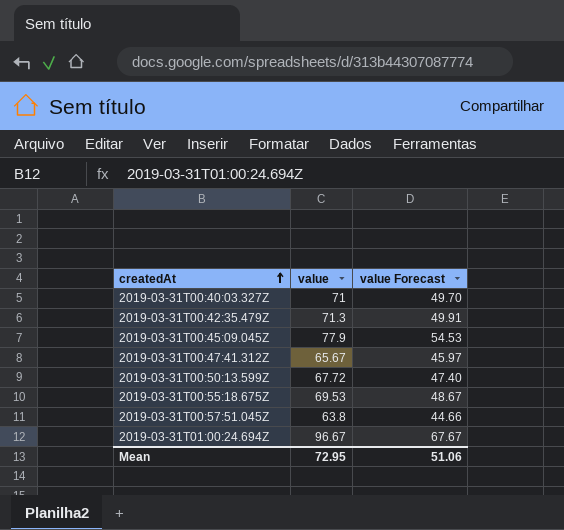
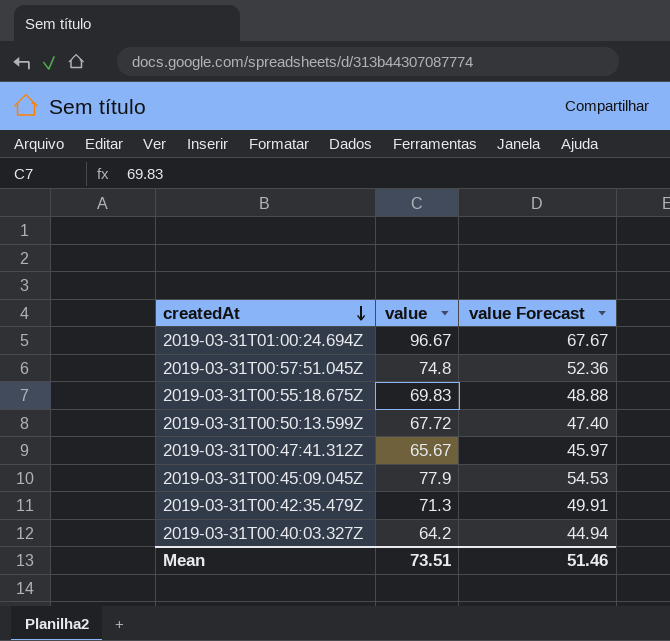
row order: createdAt ascending -> createdAt descending
2019-03-31T00:57:51.045Z | value: 63.8 -> 74.8
2019-03-31T00:57:51.045Z | value Forecast: 44.66 -> 52.36
2019-03-31T00:55:18.675Z | value: 69.53 -> 69.83
2019-03-31T00:55:18.675Z | value Forecast: 48.67 -> 48.88
2019-03-31T00:40:03.327Z | value: 71 -> 64.2
2019-03-31T00:40:03.327Z | value Forecast: 49.70 -> 44.94
Mean | value: 72.95 -> 73.51
Mean | value Forecast: 51.06 -> 51.46

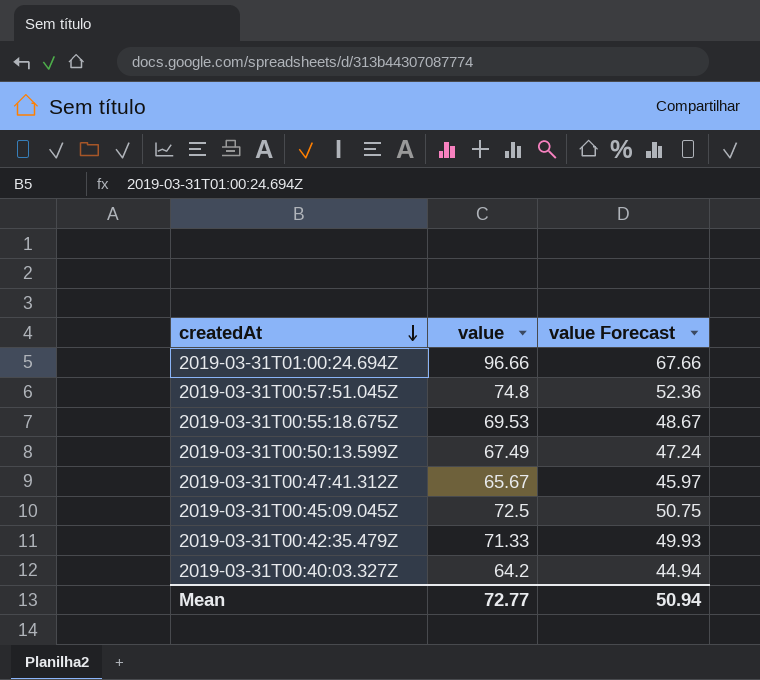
2019-03-31T01:00:24.694Z | value: 96.67 -> 96.66
2019-03-31T01:00:24.694Z | value Forecast: 67.67 -> 67.66
2019-03-31T00:55:18.675Z | value: 69.83 -> 69.53
2019-03-31T00:55:18.675Z | value Forecast: 48.88 -> 48.67
2019-03-31T00:50:13.599Z | value: 67.72 -> 67.49
2019-03-31T00:50:13.599Z | value Forecast: 47.40 -> 47.24
2019-03-31T00:45:09.045Z | value: 77.9 -> 72.5
2019-03-31T00:45:09.045Z | value Forecast: 54.53 -> 50.75
2019-03-31T00:42:35.479Z | value: 71.3 -> 71.33
2019-03-31T00:42:35.479Z | value Forecast: 49.91 -> 49.93
Mean | value: 73.51 -> 72.77
Mean | value Forecast: 51.46 -> 50.94

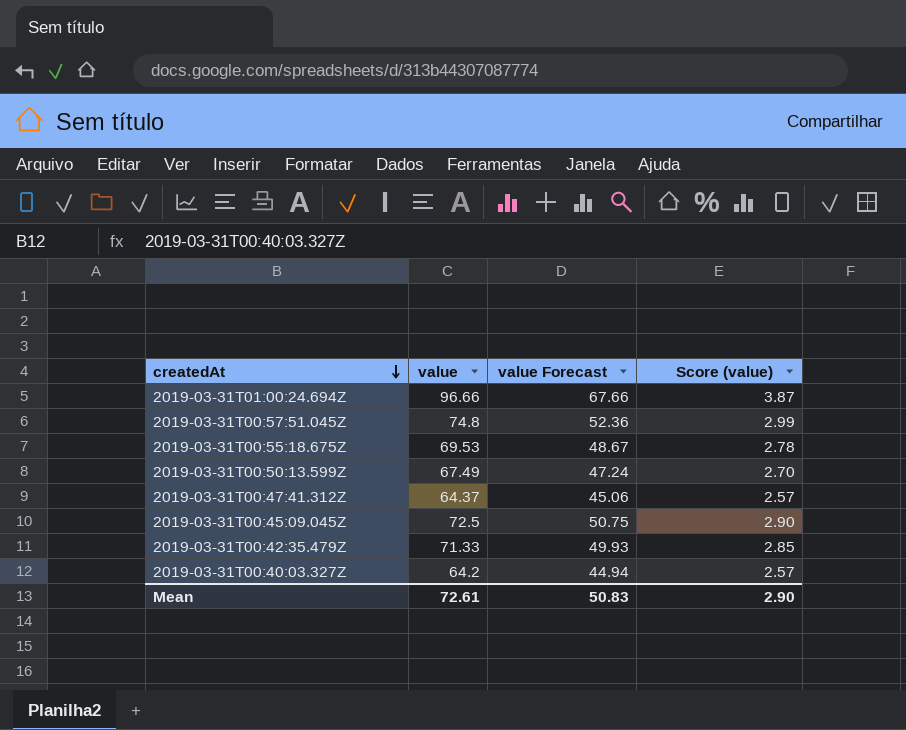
column Score (value) | formula: none -> [value] * 0.04
2019-03-31T00:47:41.312Z | value: 65.67 -> 64.37
2019-03-31T00:47:41.312Z | value Forecast: 45.97 -> 45.06
Mean | value: 72.77 -> 72.61
Mean | value Forecast: 50.94 -> 50.83

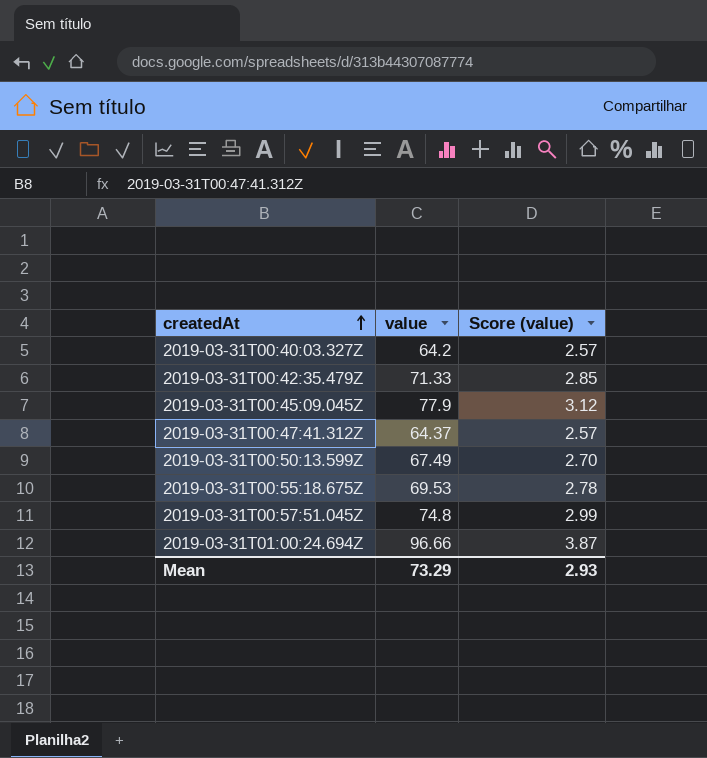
row order: createdAt descending -> createdAt ascending
column value Forecast | formula: [value] * 0.7 -> none
2019-03-31T00:45:09.045Z | value: 72.5 -> 77.9
2019-03-31T00:45:09.045Z | Score (value): 2.90 -> 3.12
Mean | value: 72.61 -> 73.29
Mean | Score (value): 2.90 -> 2.93

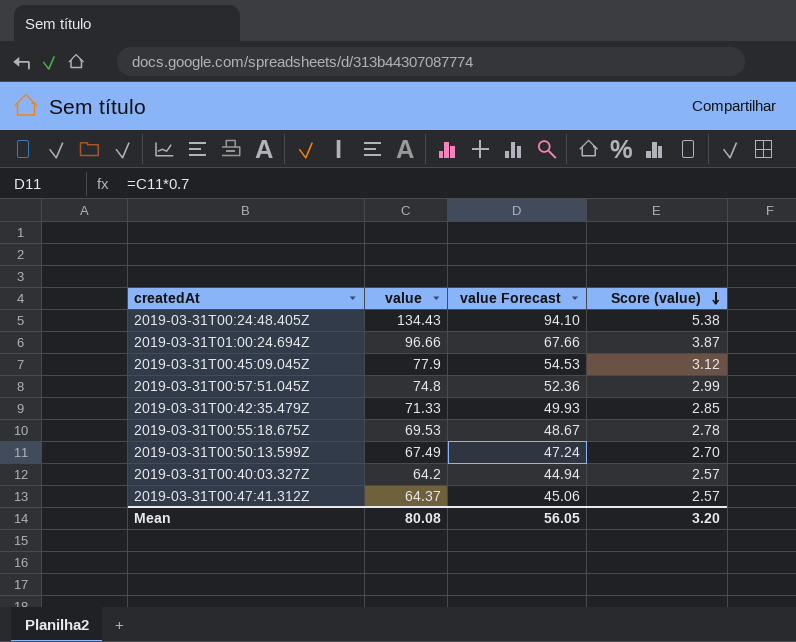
row order: createdAt ascending -> Score (value) descending
column value Forecast | formula: none -> [value] * 0.7
row 2019-03-31T00:24:48.405Z: none -> 134.43 | 94.10 | 5.38
Mean | value: 73.29 -> 80.08
Mean | Score (value): 2.93 -> 3.20

